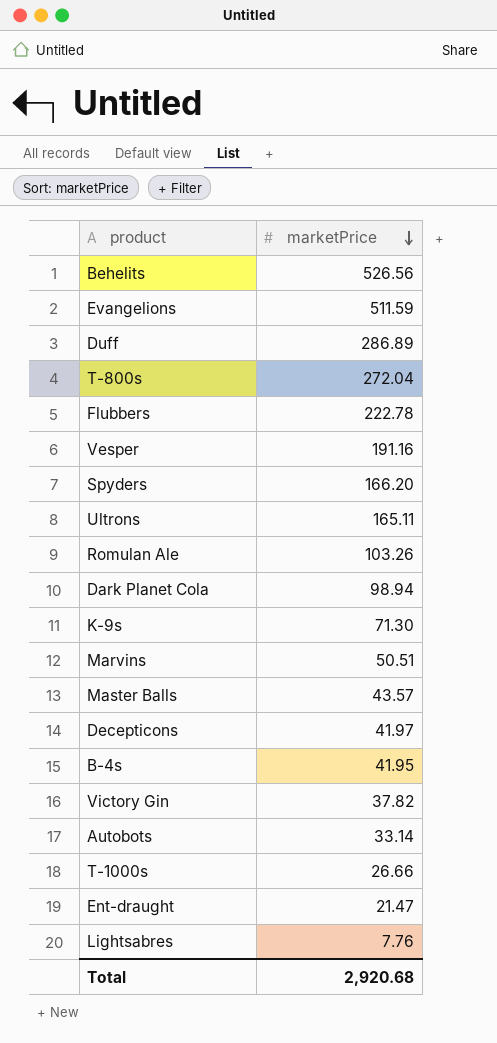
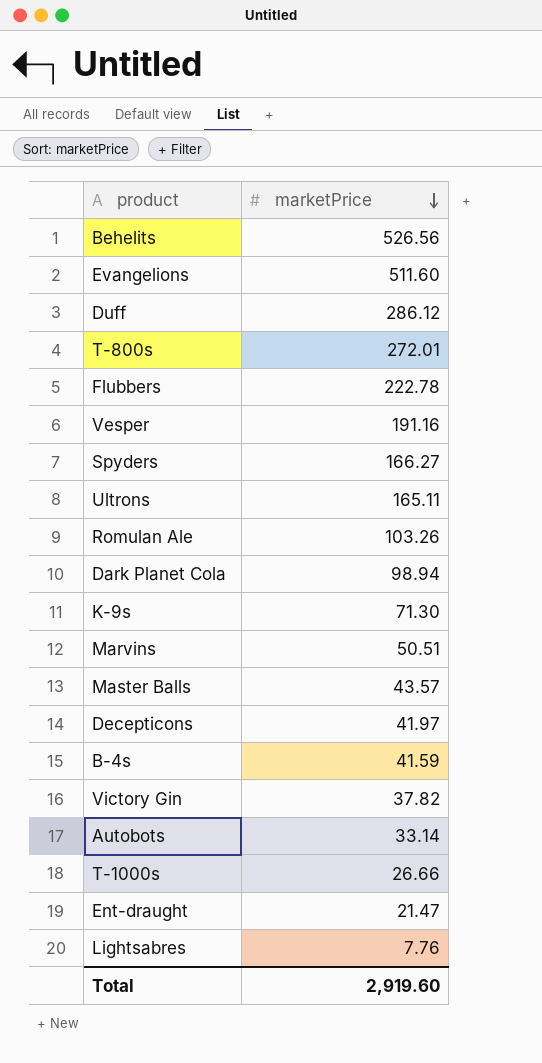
Evangelions | marketPrice: 511.59 -> 511.60
Duff | marketPrice: 286.89 -> 286.12
T-800s | marketPrice: 272.04 -> 272.01
Spyders | marketPrice: 166.20 -> 166.27
B-4s | marketPrice: 41.95 -> 41.59
Total | marketPrice: 2,920.68 -> 2,919.60

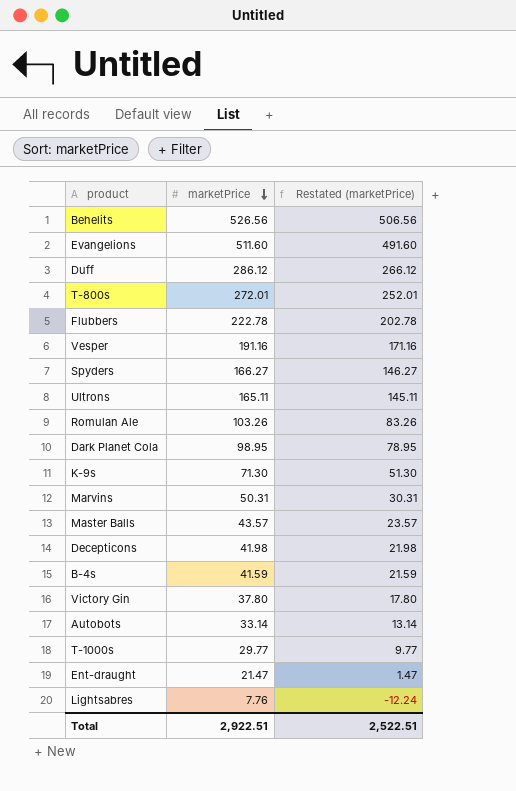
column Restated (marketPrice) | formula: none -> [marketPrice] - 20
Dark Planet Cola | marketPrice: 98.94 -> 98.95
Marvins | marketPrice: 50.51 -> 50.31
Decepticons | marketPrice: 41.97 -> 41.98
Victory Gin | marketPrice: 37.82 -> 37.80
T-1000s | marketPrice: 26.66 -> 29.77
Total | marketPrice: 2,919.60 -> 2,922.51

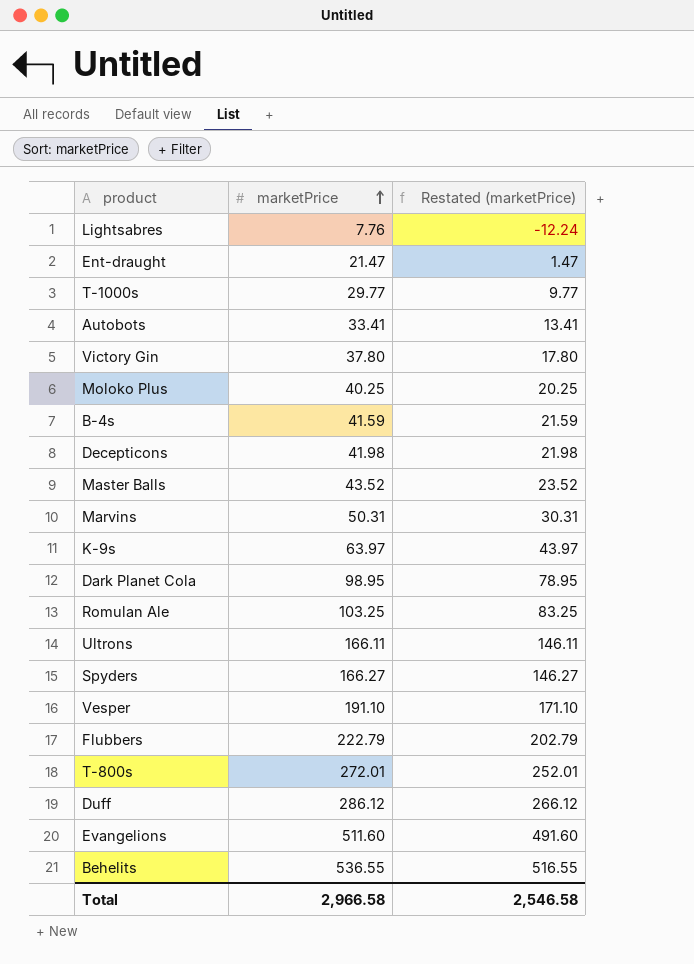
row order: marketPrice descending -> marketPrice ascending
Autobots | marketPrice: 33.14 -> 33.41
Autobots | Restated (marketPrice): 13.14 -> 13.41
row Moloko Plus: none -> 40.25 | 20.25
Master Balls | marketPrice: 43.57 -> 43.52
Master Balls | Restated (marketPrice): 23.57 -> 23.52
K-9s | marketPrice: 71.30 -> 63.97
K-9s | Restated (marketPrice): 51.30 -> 43.97
Romulan Ale | marketPrice: 103.26 -> 103.25
Romulan Ale | Restated (marketPrice): 83.26 -> 83.25
Ultrons | marketPrice: 165.11 -> 166.11
Ultrons | Restated (marketPrice): 145.11 -> 146.11
Vesper | marketPrice: 191.16 -> 191.10
Vesper | Restated (marketPrice): 171.16 -> 171.10
Flubbers | marketPrice: 222.78 -> 222.79
Flubbers | Restated (marketPrice): 202.78 -> 202.79
Behelits | marketPrice: 526.56 -> 536.55
Behelits | Restated (marketPrice): 506.56 -> 516.55
Total | marketPrice: 2,922.51 -> 2,966.58
Total | Restated (marketPrice): 2,522.51 -> 2,546.58

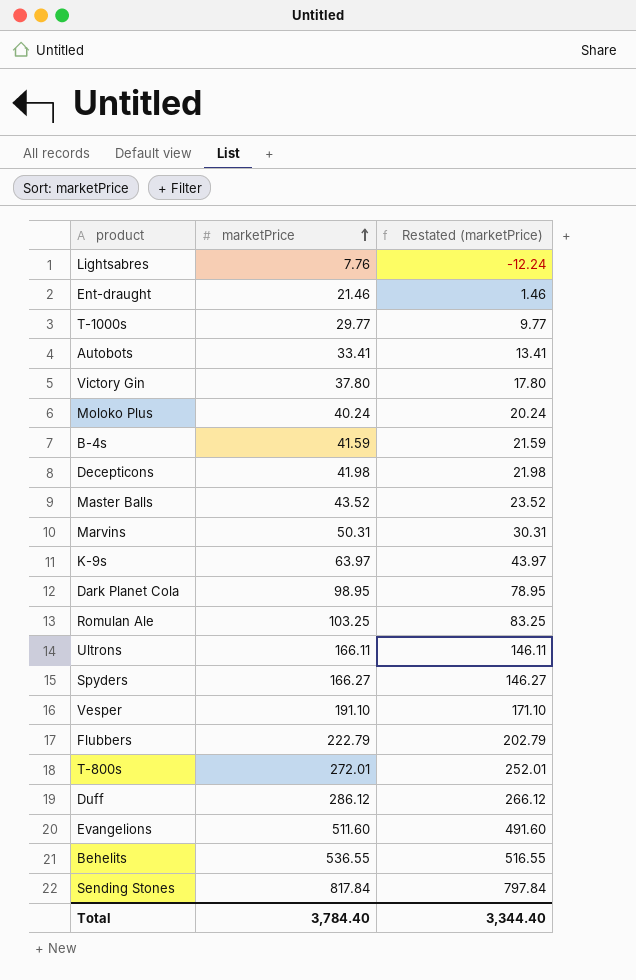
Ent-draught | marketPrice: 21.47 -> 21.46
Ent-draught | Restated (marketPrice): 1.47 -> 1.46
Moloko Plus | marketPrice: 40.25 -> 40.24
Moloko Plus | Restated (marketPrice): 20.25 -> 20.24
row Sending Stones: none -> 817.84 | 797.84
Total | marketPrice: 2,966.58 -> 3,784.40
Total | Restated (marketPrice): 2,546.58 -> 3,344.40

